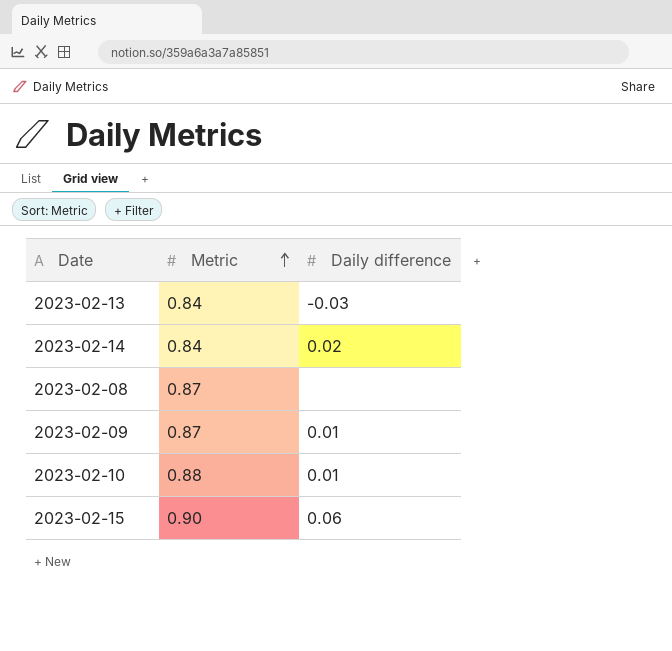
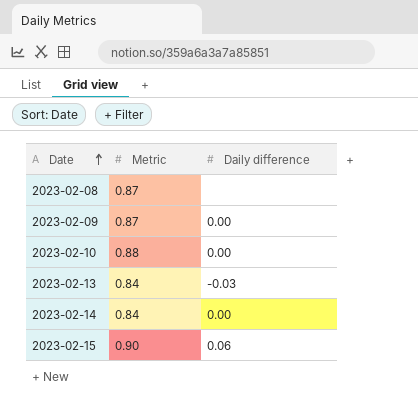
row order: Metric ascending -> Date ascending
2023-02-09 | Daily difference: 0.01 -> 0.00
2023-02-10 | Daily difference: 0.01 -> 0.00
2023-02-14 | Daily difference: 0.02 -> 0.00

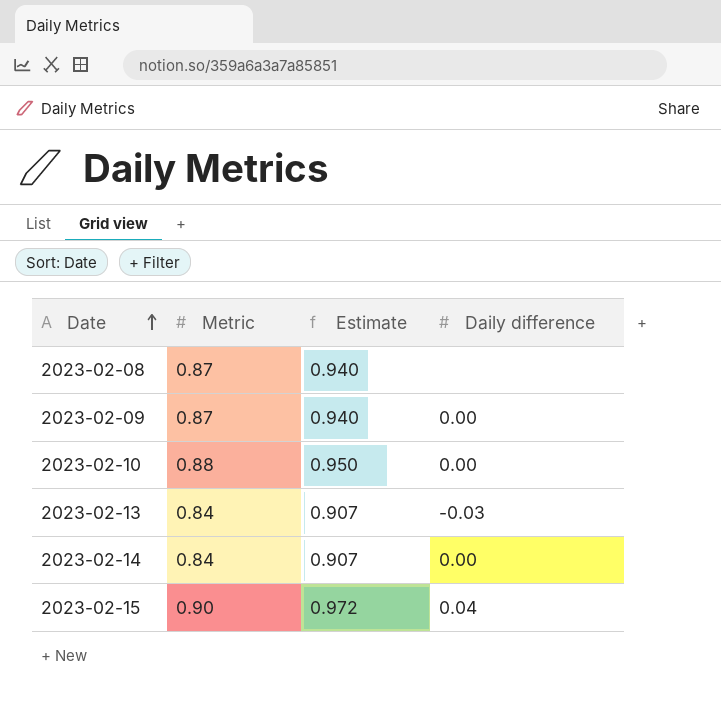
column Estimate | formula: none -> [Metric] * 1.08
2023-02-15 | Daily difference: 0.06 -> 0.04

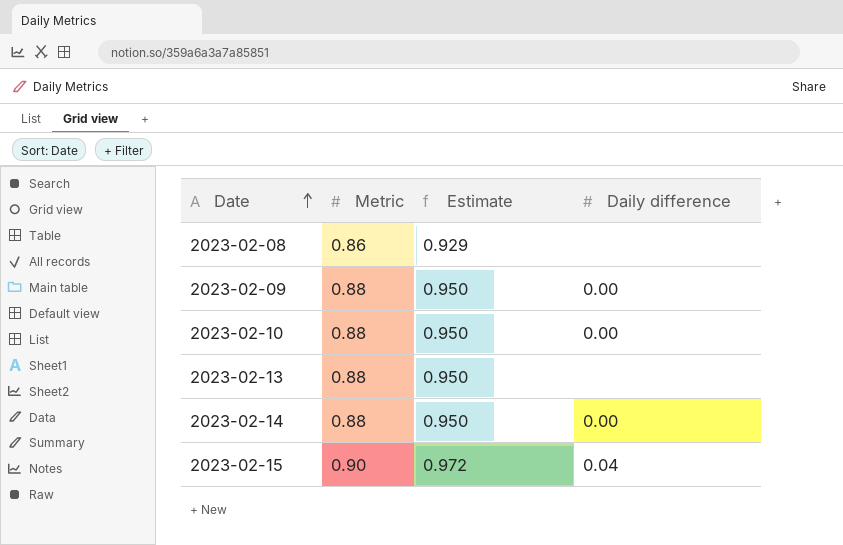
2023-02-08 | Metric: 0.87 -> 0.86
2023-02-08 | Estimate: 0.940 -> 0.929
2023-02-09 | Metric: 0.87 -> 0.88
2023-02-09 | Estimate: 0.940 -> 0.950
2023-02-13 | Metric: 0.84 -> 0.88
2023-02-13 | Estimate: 0.907 -> 0.950
2023-02-13 | Daily difference: -0.03 -> none
2023-02-14 | Metric: 0.84 -> 0.88
2023-02-14 | Estimate: 0.907 -> 0.950

